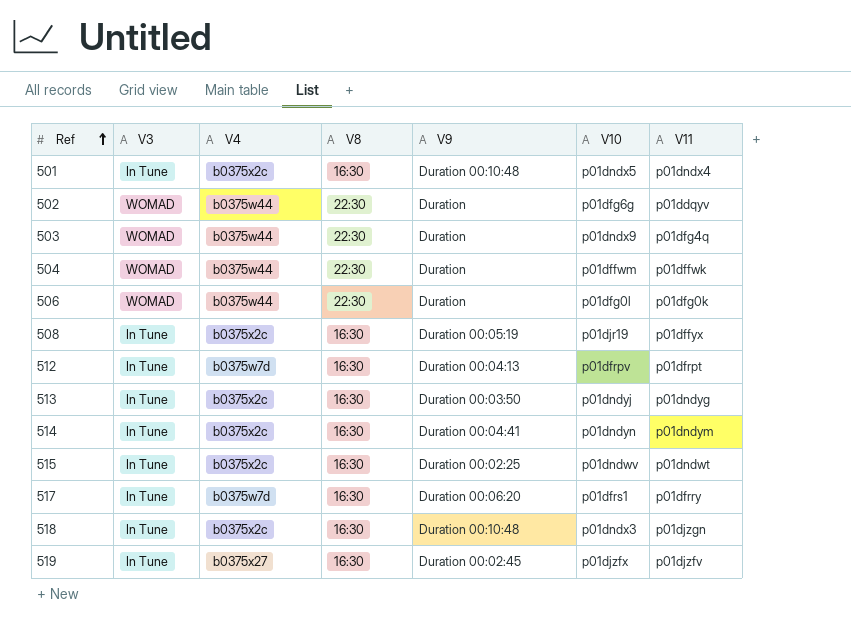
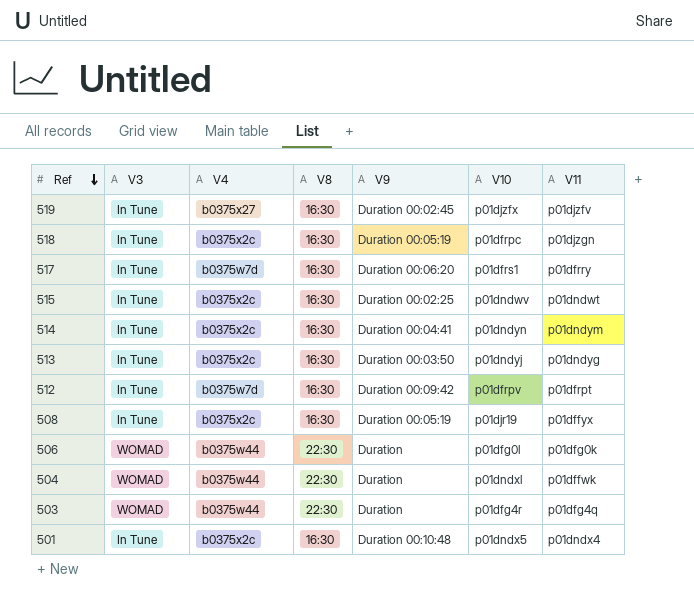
row order: Ref ascending -> Ref descending
row 502: WOMAD | b0375w44 | 22:30 | Duration | p01dfg6g | p01ddqyv -> none
518 | V9: Duration 00:10:48 -> Duration 00:05:19
518 | V10: p01dndx3 -> p01dfrpc
512 | V9: Duration 00:04:13 -> Duration 00:09:42
504 | V10: p01dffwm -> p01dndxl
503 | V10: p01dndx9 -> p01dfg4r

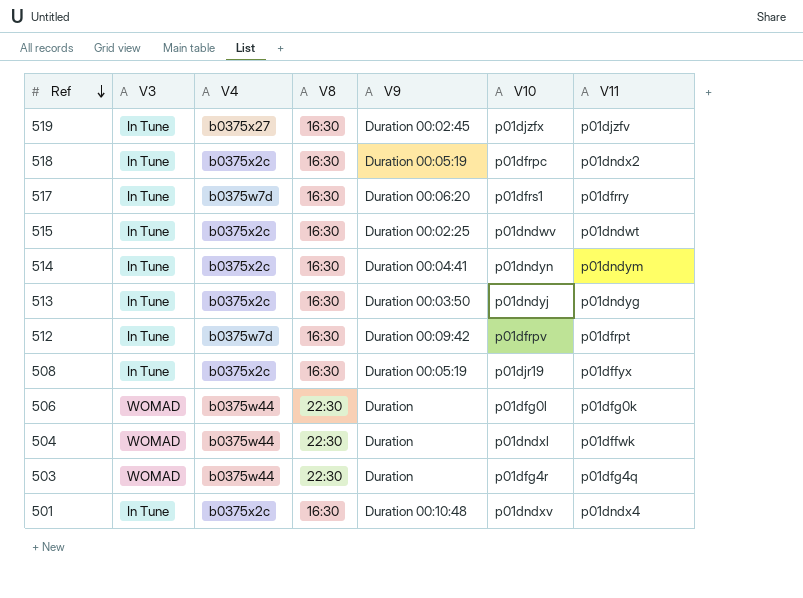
518 | V11: p01djzgn -> p01dndx2
501 | V10: p01dndx5 -> p01dndxv

